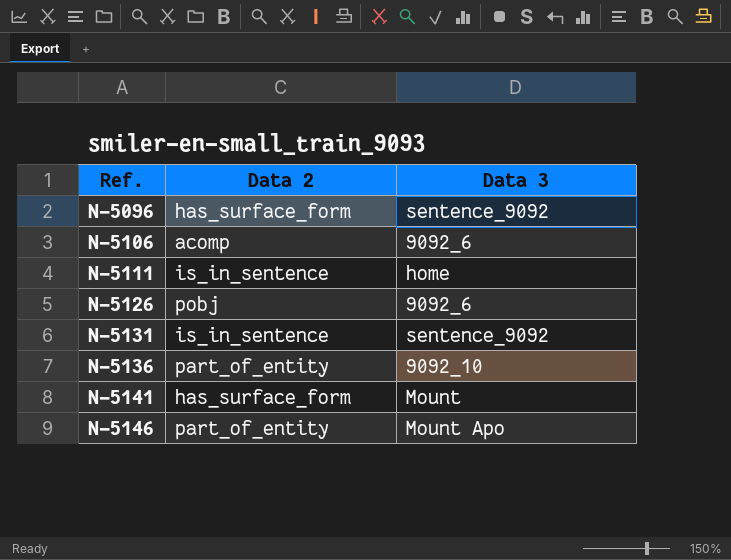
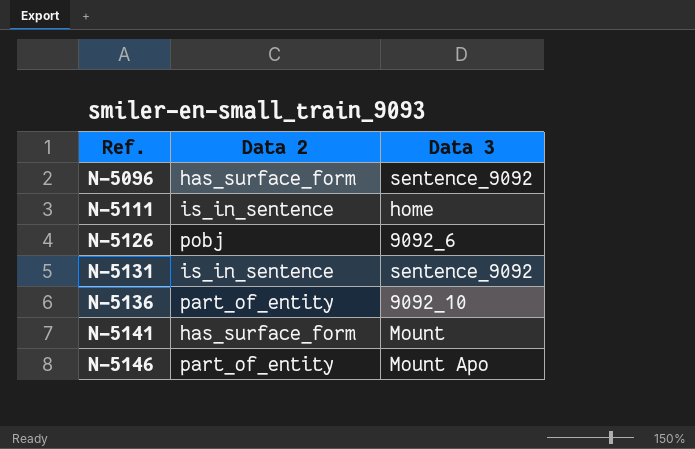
row N-5106: acomp | 9092_6 -> none

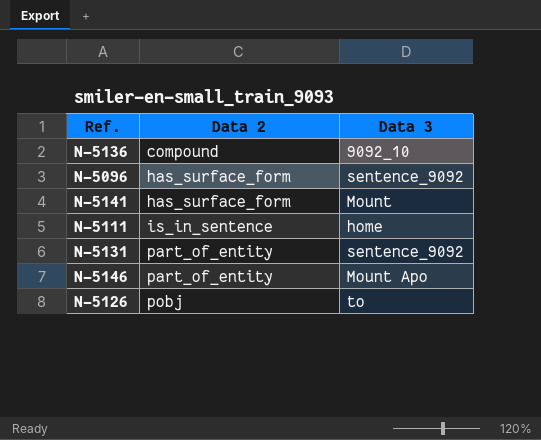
row order: Ref. ascending -> Data 2 ascending
N-5136 | Data 2: part_of_entity -> compound
N-5131 | Data 2: is_in_sentence -> part_of_entity
N-5126 | Data 3: 9092_6 -> to

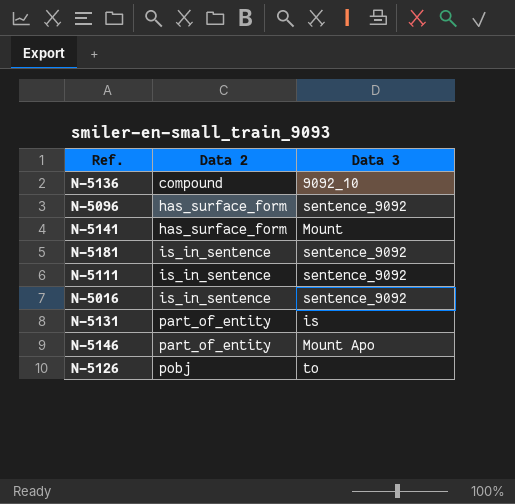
row N-5181: none -> is_in_sentence | sentence_9092
N-5111 | Data 3: home -> sentence_9092
row N-5016: none -> is_in_sentence | sentence_9092
N-5131 | Data 3: sentence_9092 -> is

